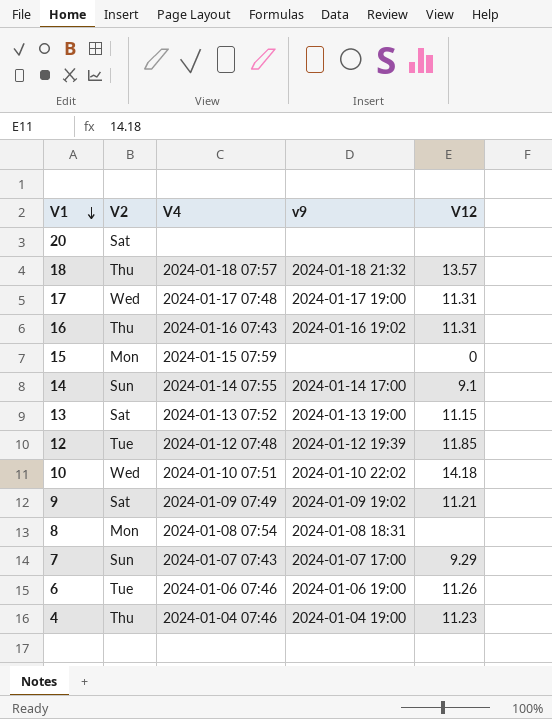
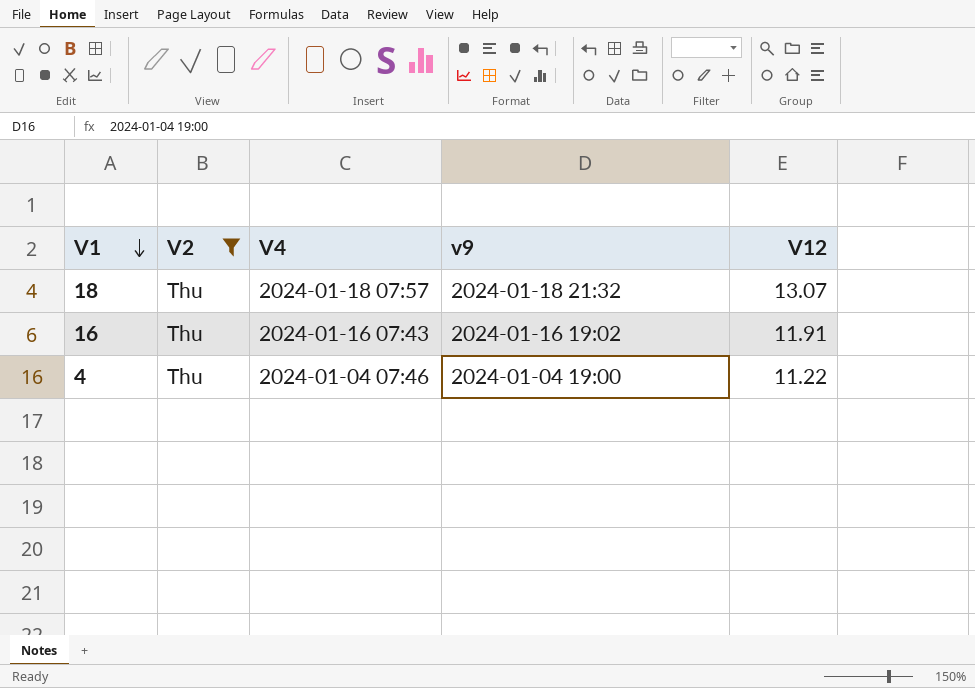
filter: none -> V2 = Thu
18 | V12: 13.57 -> 13.07
16 | V12: 11.31 -> 11.91
4 | V12: 11.23 -> 11.22

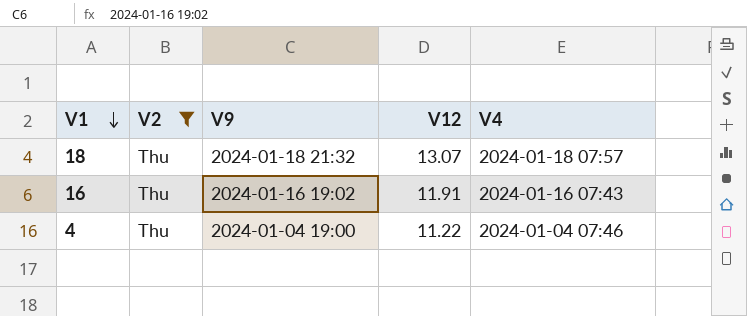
column name: v9 -> V9
column V4 | position: 3 -> 5

